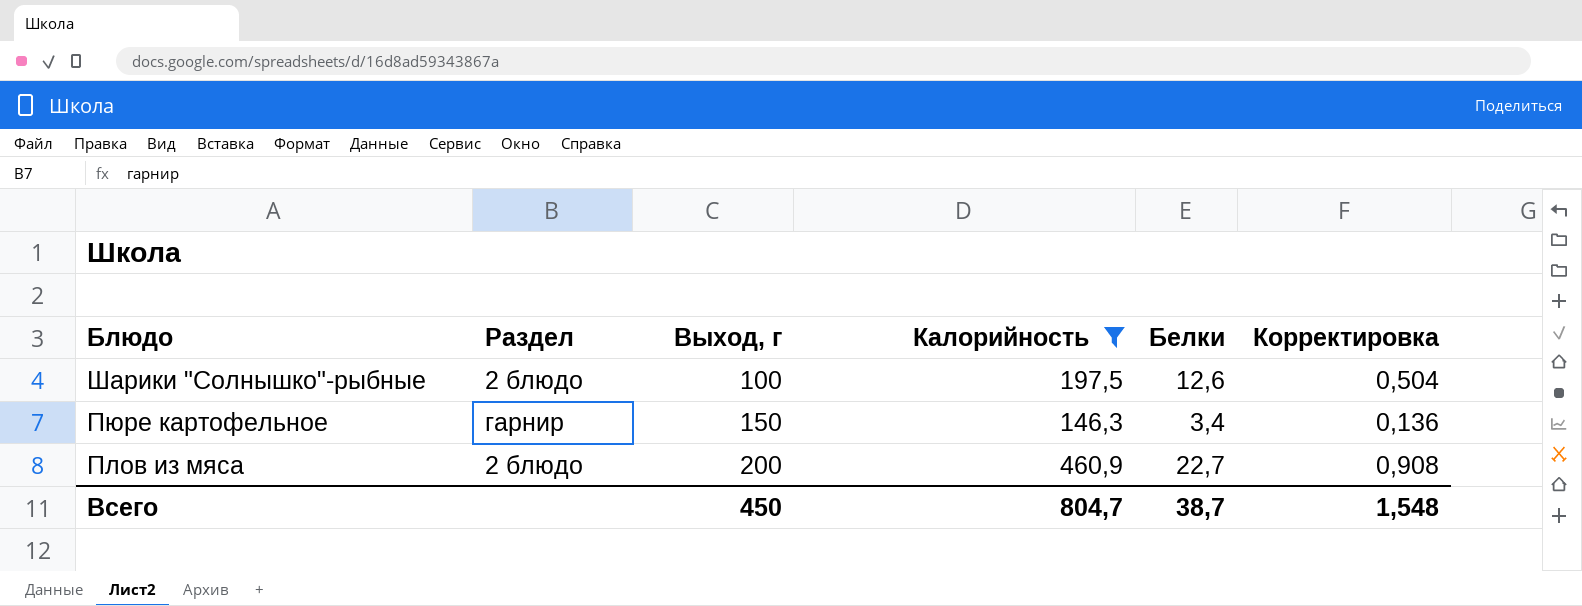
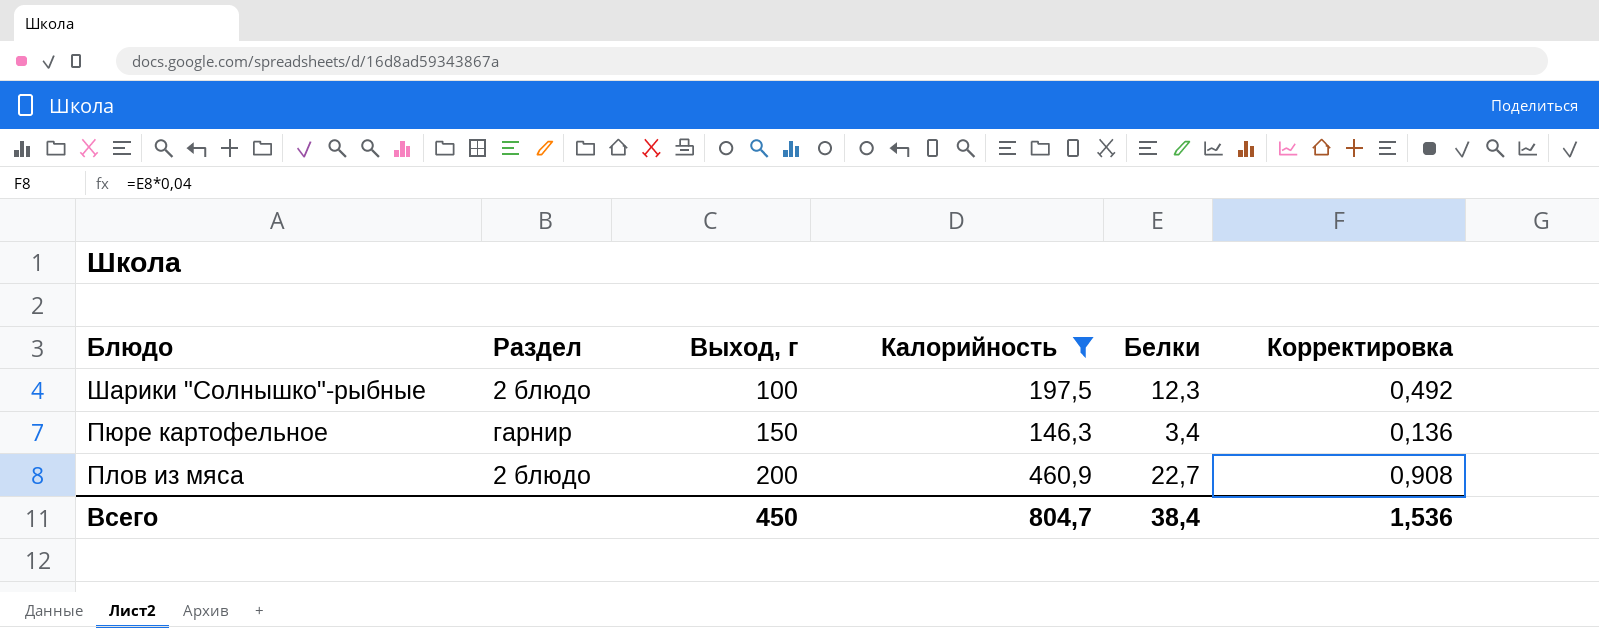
Шарики "Солнышко"-рыбные | Белки: 12,6 -> 12,3
Шарики "Солнышко"-рыбные | Корректировка: 0,504 -> 0,492
Всего | Белки: 38,7 -> 38,4
Всего | Корректировка: 1,548 -> 1,536

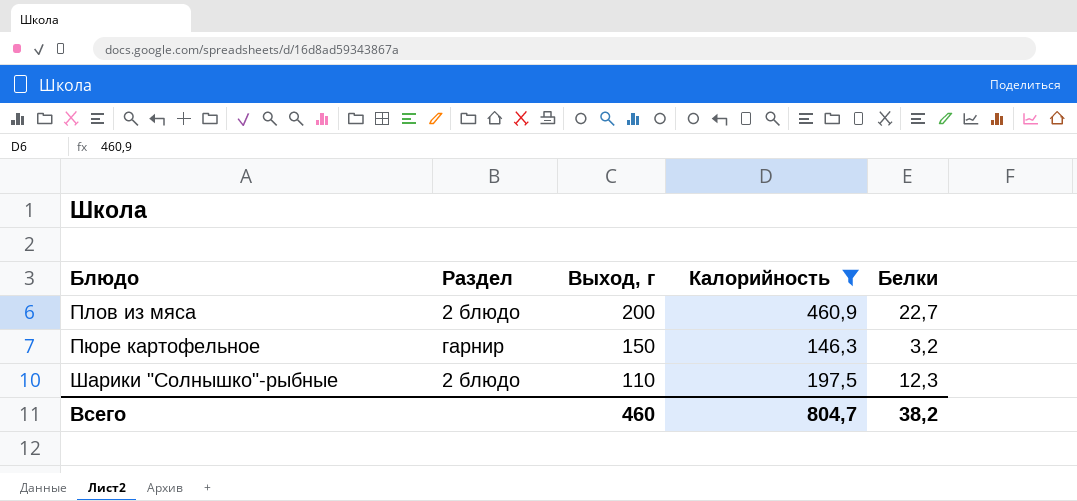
row order: Блюдо descending -> Блюдо ascending
column Корректировка | formula: [Белки] * 0,04 -> none
Пюре картофельное | Белки: 3,4 -> 3,2
Шарики "Солнышко"-рыбные | Выход, г: 100 -> 110
Всего | Выход, г: 450 -> 460
Всего | Белки: 38,4 -> 38,2

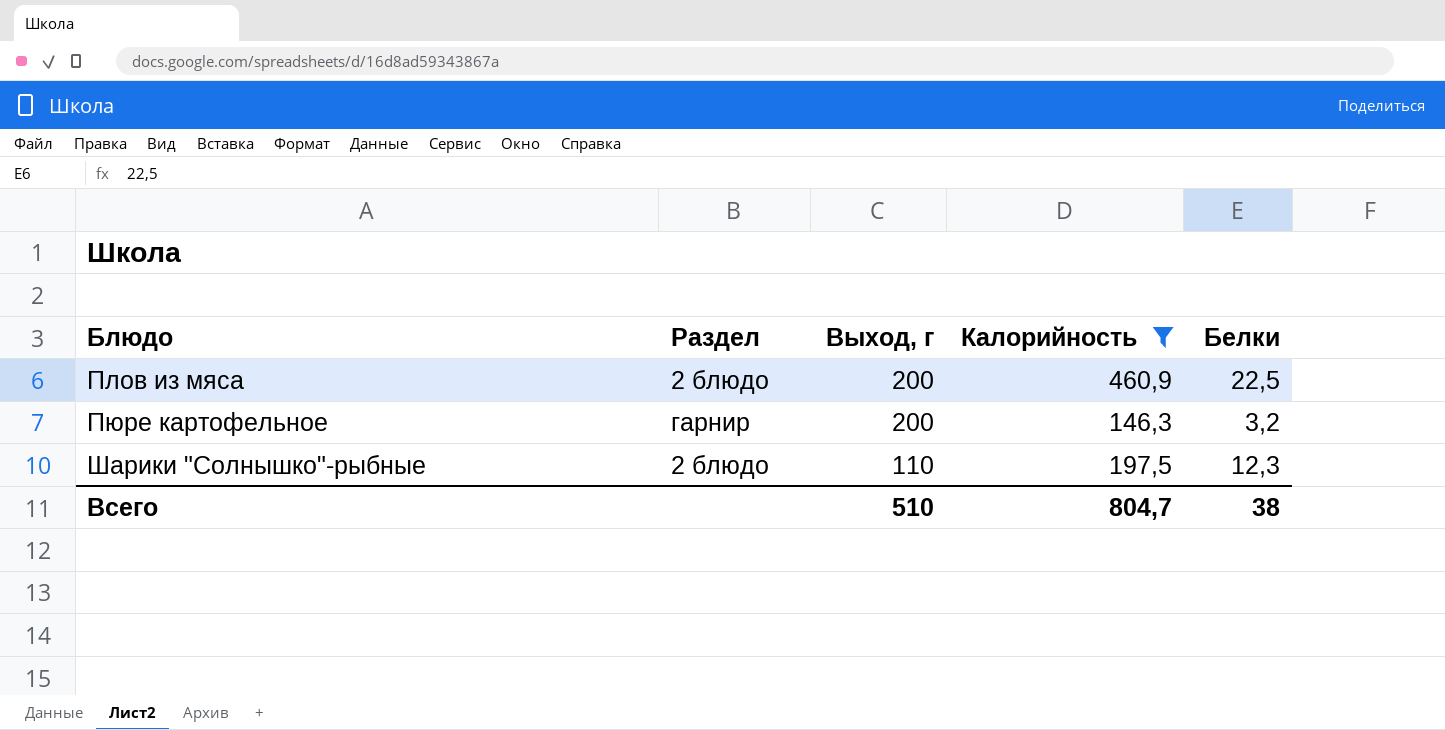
Плов из мяса | Белки: 22,7 -> 22,5
Пюре картофельное | Выход, г: 150 -> 200
Всего | Выход, г: 460 -> 510
Всего | Белки: 38,2 -> 38

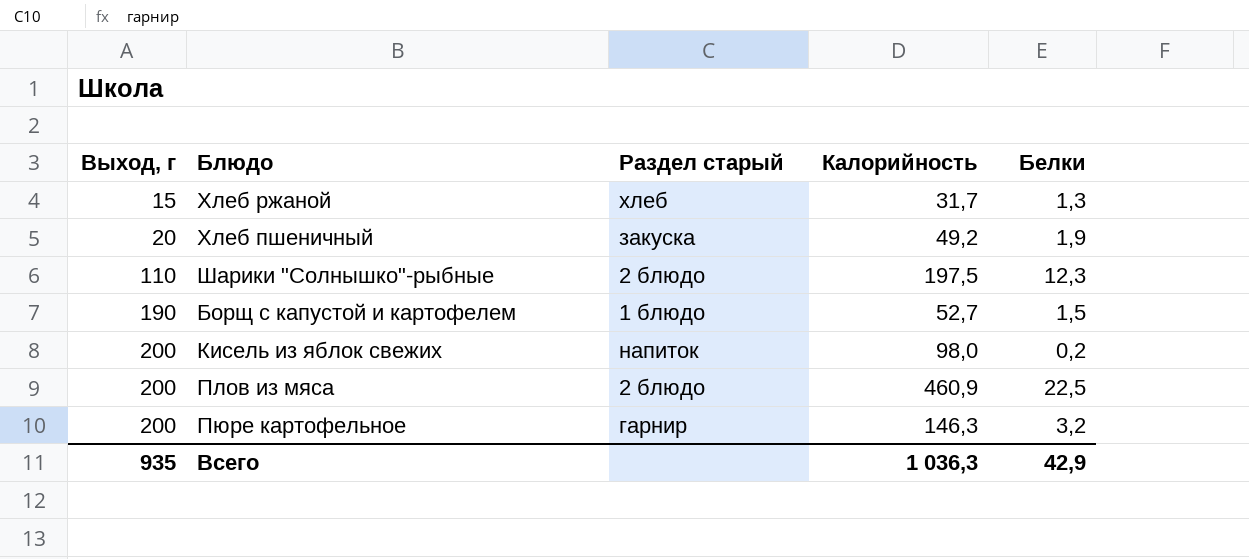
filter: Калорийность >= 146,3 -> none
row order: Блюдо ascending -> Выход, г ascending
column Выход, г | position: 3 -> 1
column name: Раздел -> Раздел старый
Всего | Выход, г: 510 -> 935
Всего | Калорийность: 804,7 -> 1 036,3
Всего | Белки: 38 -> 42,9

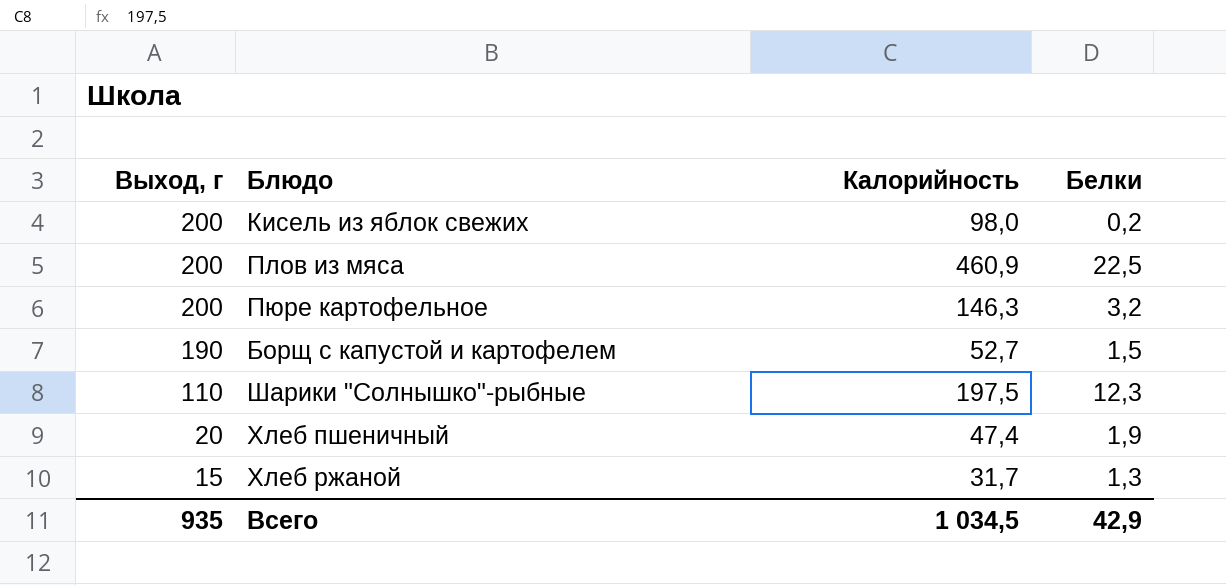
row order: Выход, г ascending -> Выход, г descending
column Раздел старый | position: 3 -> none
Хлеб пшеничный | Калорийность: 49,2 -> 47,4
Всего | Калорийность: 1 036,3 -> 1 034,5

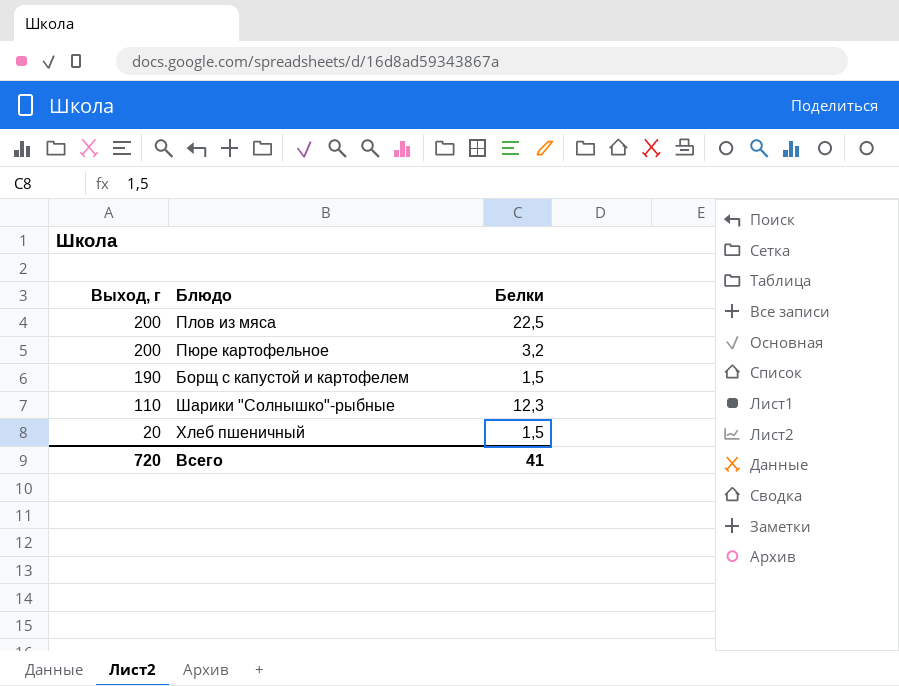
column Калорийность | position: 3 -> none
row Кисель из яблок свежих: 200 | 98,0 | 0,2 -> none
row Хлеб ржаной: 15 | 31,7 | 1,3 -> none
Хлеб пшеничный | Белки: 1,9 -> 1,5
Всего | Выход, г: 935 -> 720
Всего | Белки: 42,9 -> 41

